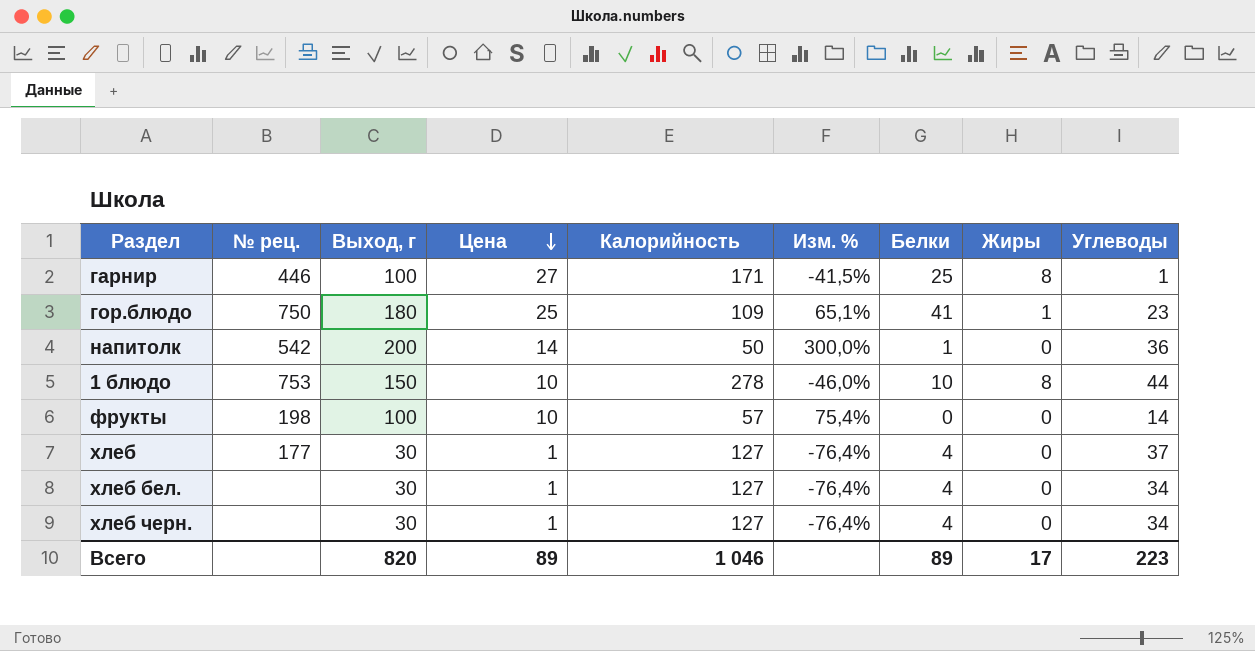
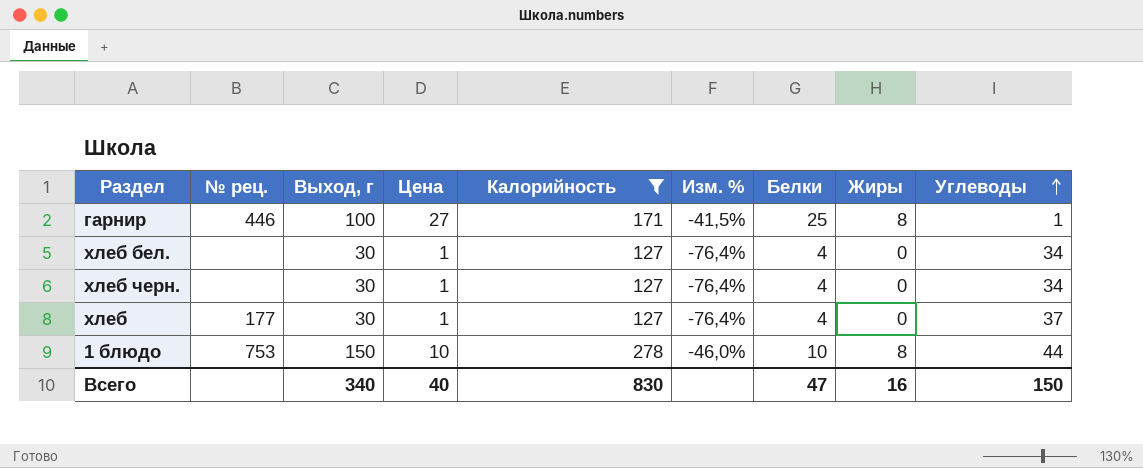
filter: none -> Калорийность >= 127
row order: Цена descending -> Углеводы ascending
Всего | Выход, г: 820 -> 340
Всего | Цена: 89 -> 40
Всего | Калорийность: 1 046 -> 830
Всего | Белки: 89 -> 47
Всего | Жиры: 17 -> 16
Всего | Углеводы: 223 -> 150

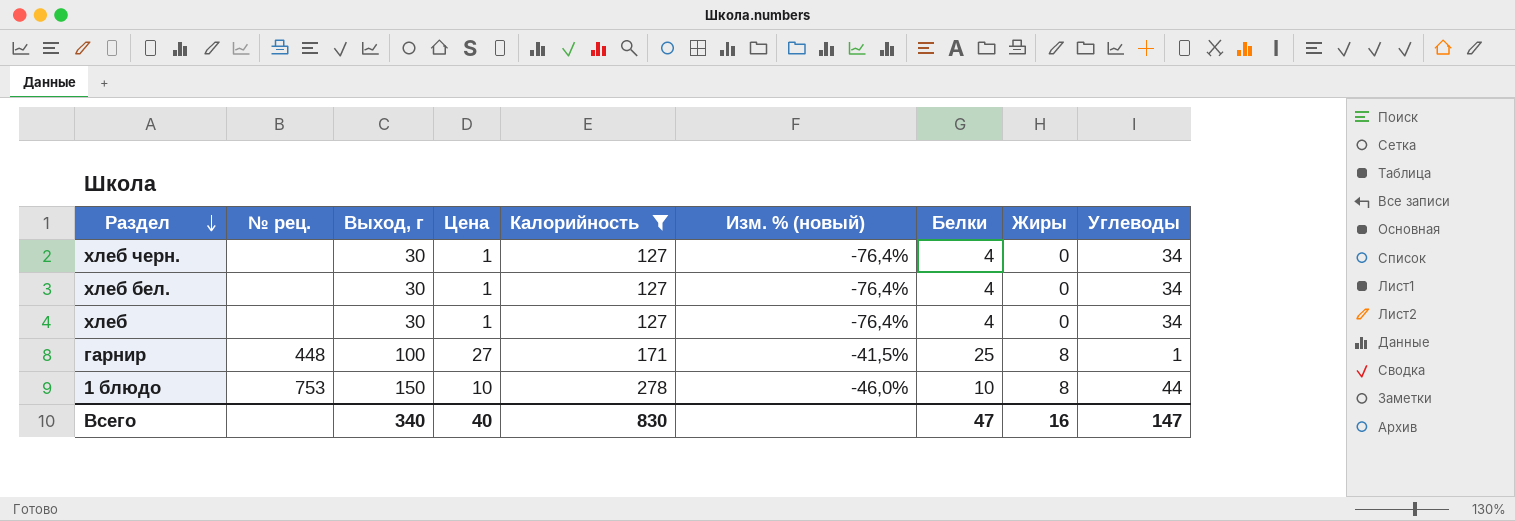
row order: Углеводы ascending -> Раздел descending
column name: Изм. % -> Изм. % (новый)
хлеб | № рец.: 177 -> none
хлеб | Углеводы: 37 -> 34
гарнир | № рец.: 446 -> 448
Всего | Углеводы: 150 -> 147

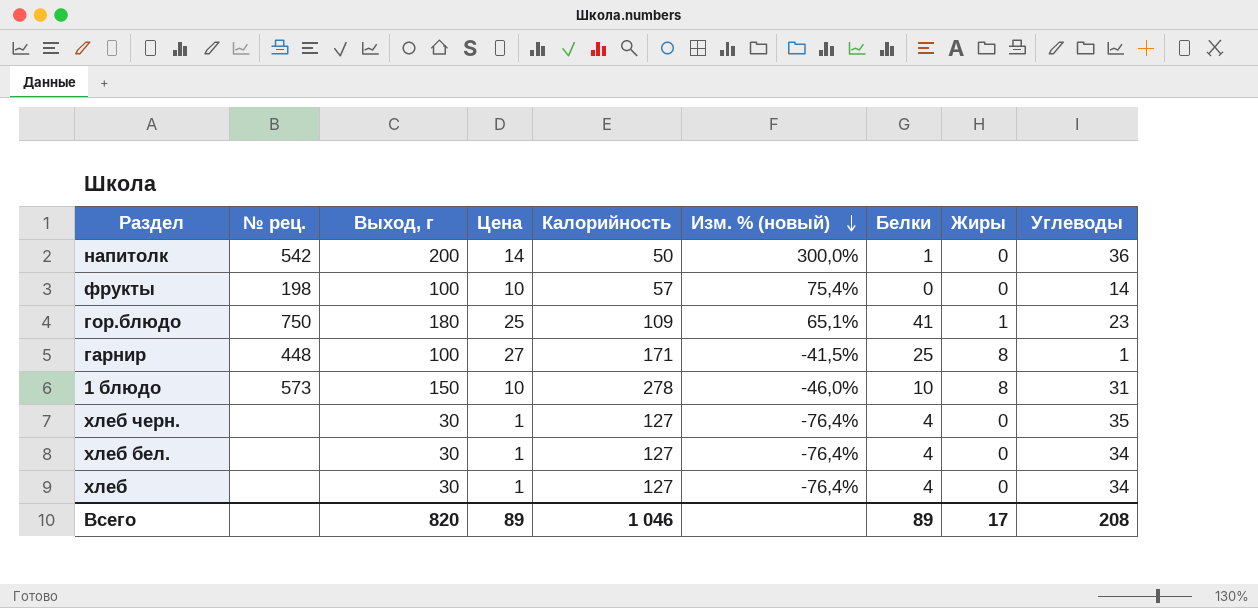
filter: Калорийность >= 127 -> none
row order: Раздел descending -> Изм. % (новый) descending
1 блюдо | № рец.: 753 -> 573
1 блюдо | Углеводы: 44 -> 31
хлеб черн. | Углеводы: 34 -> 35
Всего | Выход, г: 340 -> 820
Всего | Цена: 40 -> 89
Всего | Калорийность: 830 -> 1 046
Всего | Белки: 47 -> 89
Всего | Жиры: 16 -> 17
Всего | Углеводы: 147 -> 208

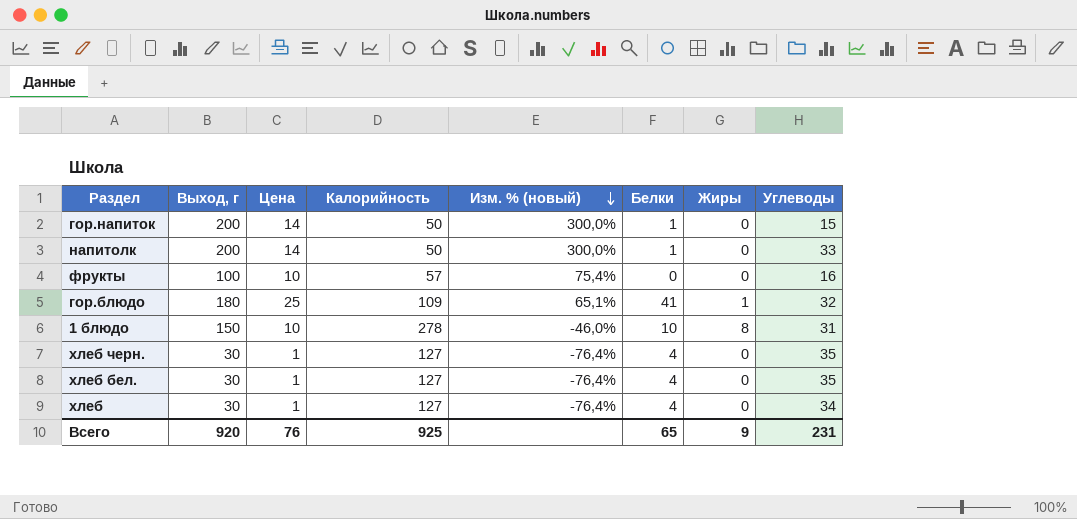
column № рец. | position: 2 -> none
row гарнир: 448 | 100 | 27 | 171 | -41,5% | 25 | 8 | 1 -> none
row гор.напиток: none -> 200 | 14 | 50 | 300,0% | 1 | 0 | 15
напитолк | Углеводы: 36 -> 33
фрукты | Углеводы: 14 -> 16
гор.блюдо | Углеводы: 23 -> 32
хлеб бел. | Углеводы: 34 -> 35
Всего | Выход, г: 820 -> 920
Всего | Цена: 89 -> 76
Всего | Калорийность: 1 046 -> 925
Всего | Белки: 89 -> 65
Всего | Жиры: 17 -> 9
Всего | Углеводы: 208 -> 231

